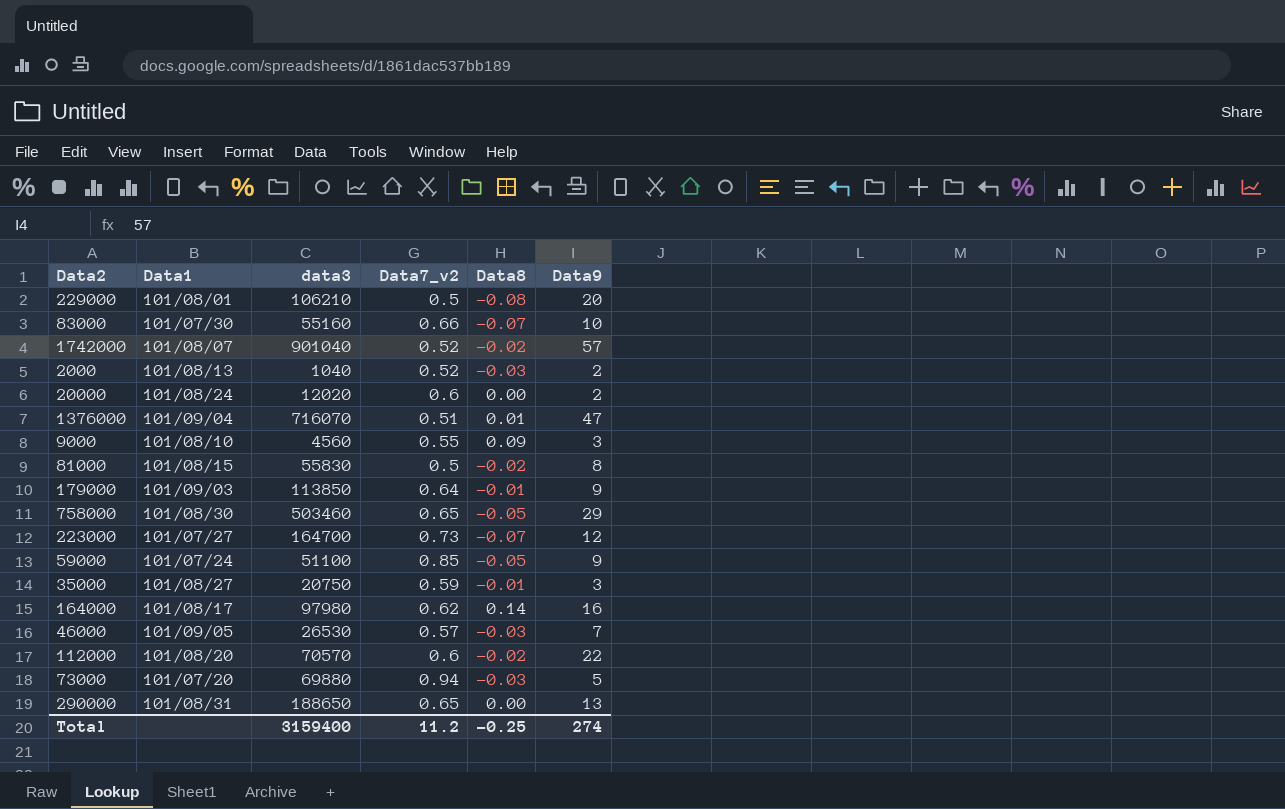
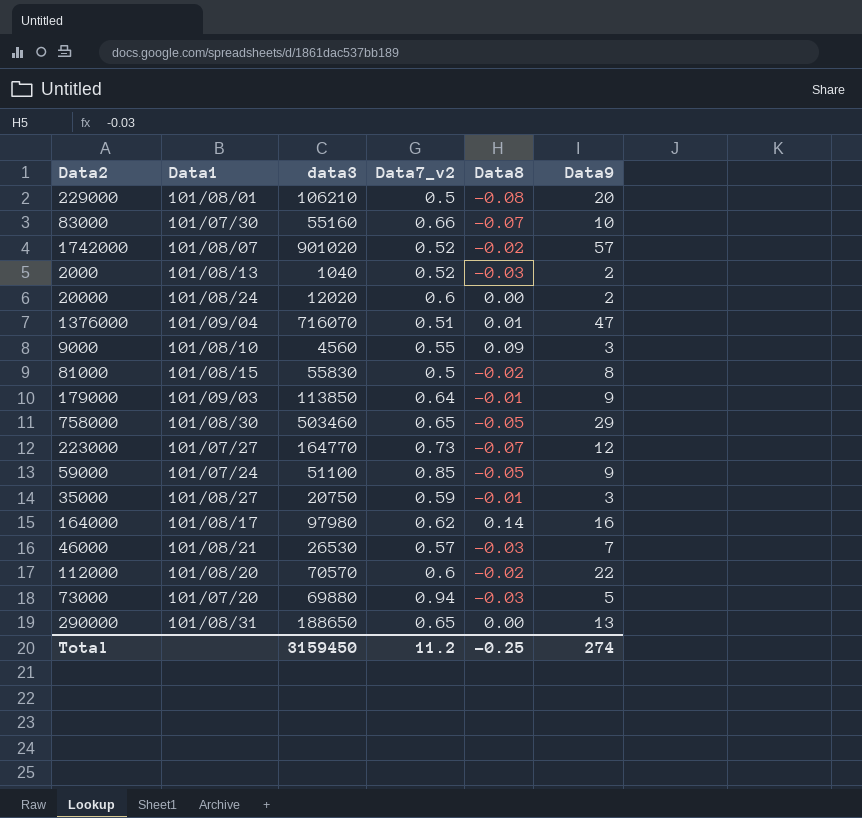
1742000 | data3: 901040 -> 901020
223000 | data3: 164700 -> 164770
46000 | Data1: 101/09/05 -> 101/08/21
Total | data3: 3159400 -> 3159450

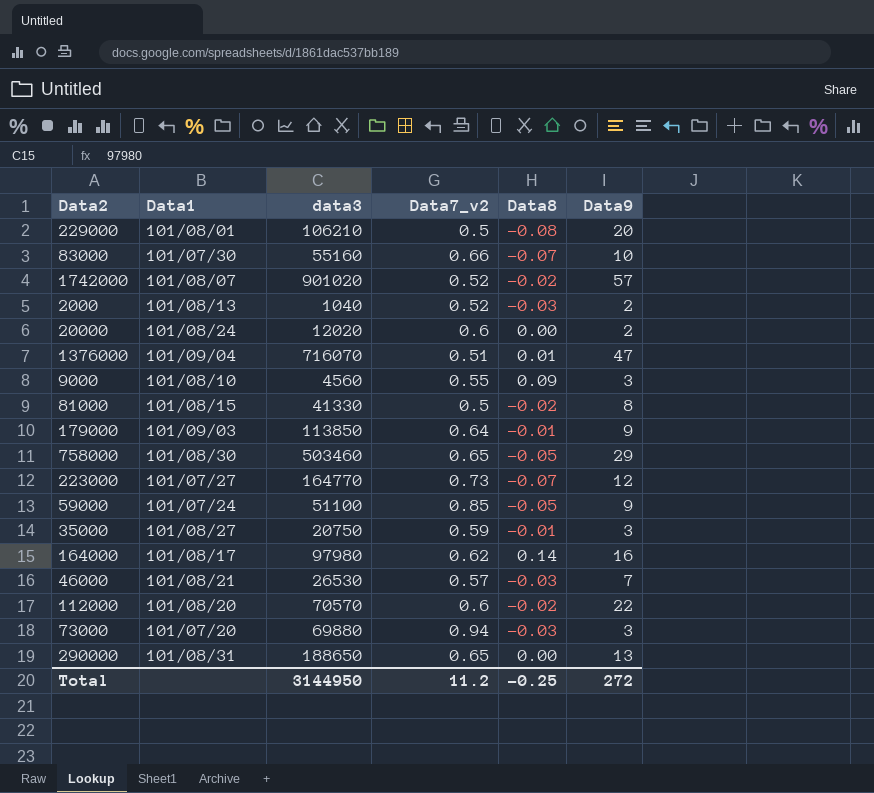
81000 | data3: 55830 -> 41330
73000 | Data9: 5 -> 3
Total | data3: 3159450 -> 3144950
Total | Data9: 274 -> 272

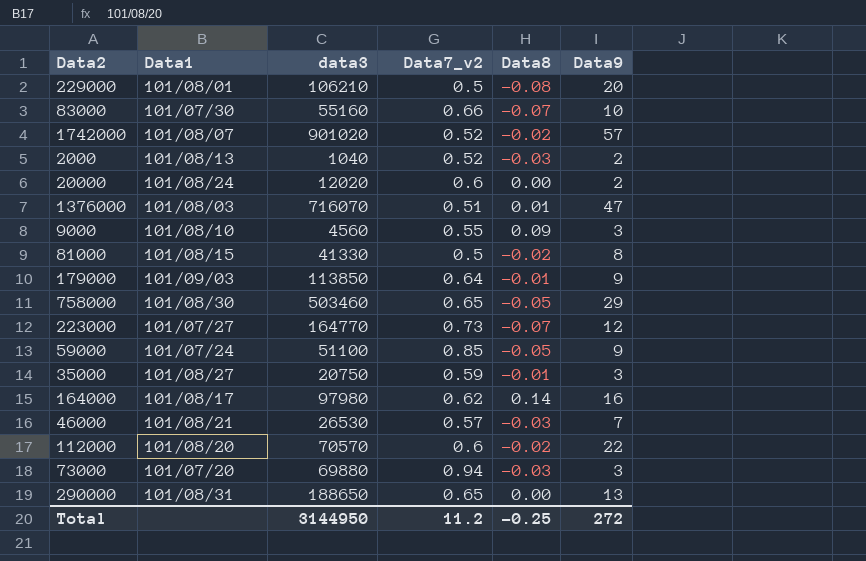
1376000 | Data1: 101/09/04 -> 101/08/03

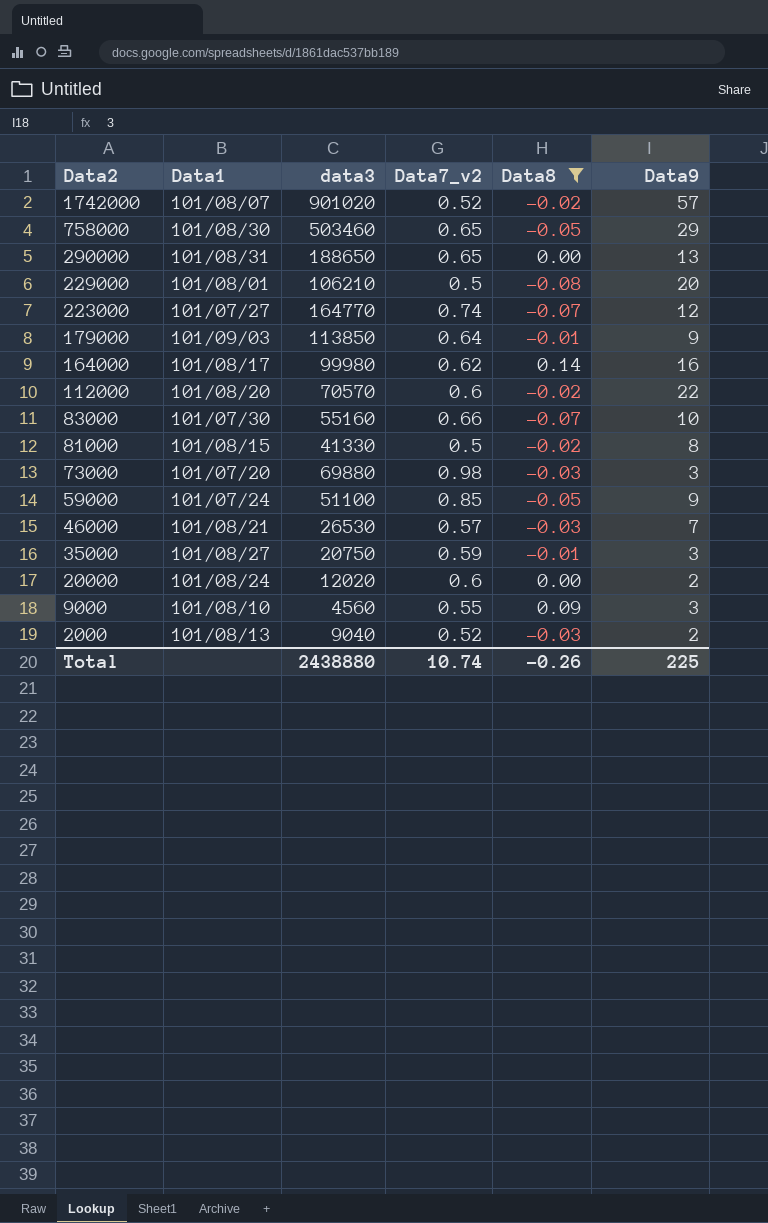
filter: none -> Data8 != 0.01
row order: none -> Data2 descending
223000 | Data7_v2: 0.73 -> 0.74
164000 | data3: 97980 -> 99980
73000 | Data7_v2: 0.94 -> 0.98
2000 | data3: 1040 -> 9040
Total | data3: 3144950 -> 2438880
Total | Data7_v2: 11.2 -> 10.74
Total | Data8: -0.25 -> -0.26
Total | Data9: 272 -> 225

